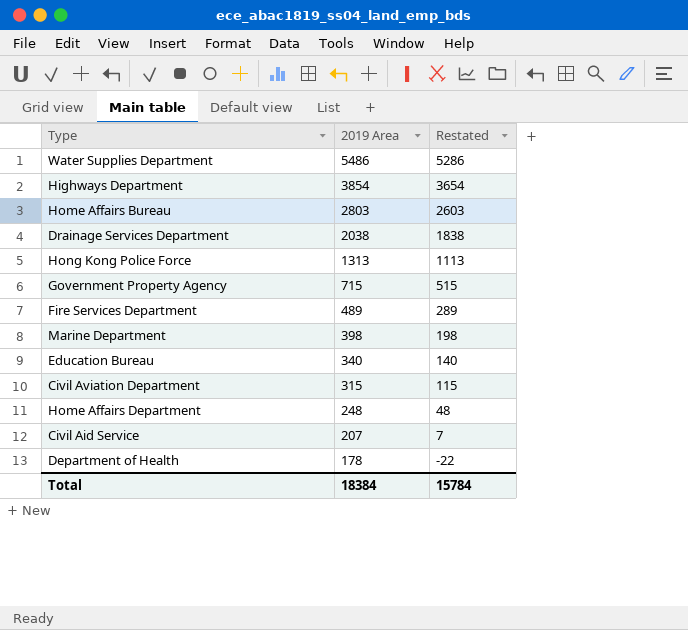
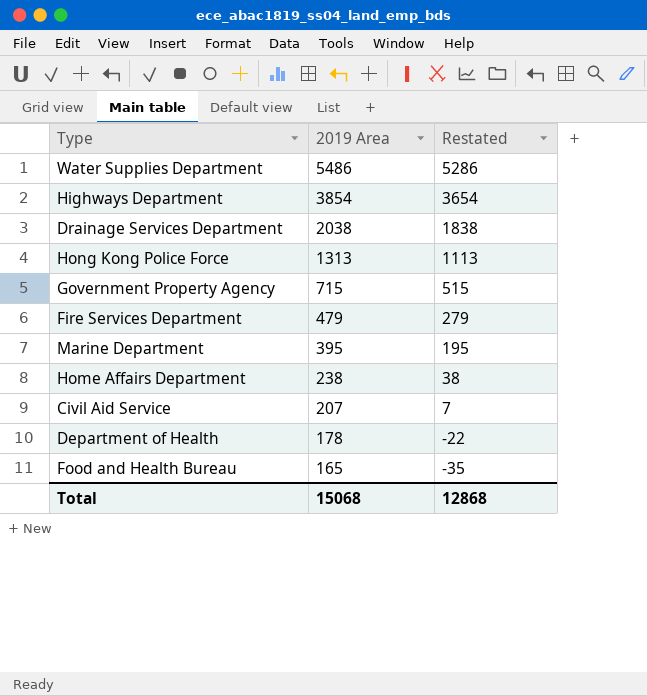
row Home Affairs Bureau: 2803 | 2603 -> none
row Education Bureau: 340 | 140 -> none
row Civil Aviation Department: 315 | 115 -> none
Fire Services Department | 2019 Area: 489 -> 479
Fire Services Department | Restated: 289 -> 279
Marine Department | 2019 Area: 398 -> 395
Marine Department | Restated: 198 -> 195
Home Affairs Department | 2019 Area: 248 -> 238
Home Affairs Department | Restated: 48 -> 38
row Food and Health Bureau: none -> 165 | -35
Total | 2019 Area: 18384 -> 15068
Total | Restated: 15784 -> 12868

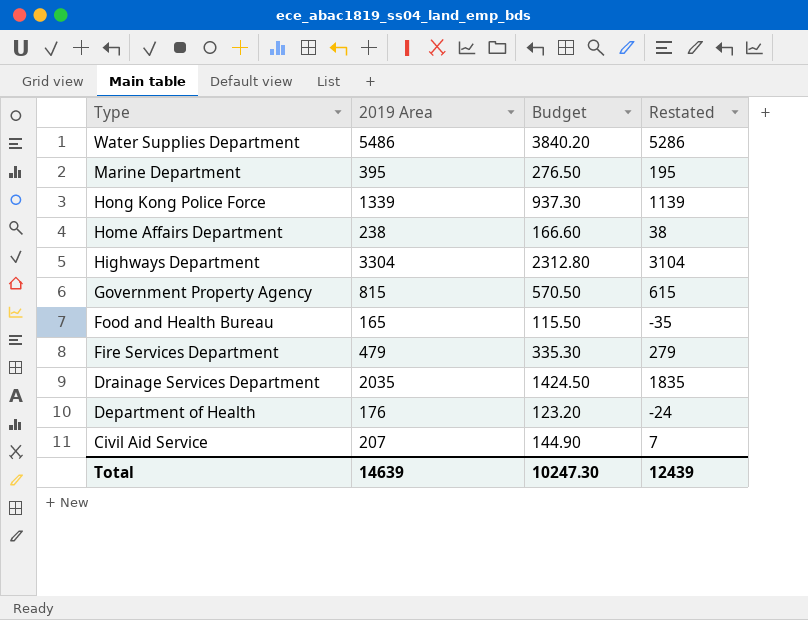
row order: 2019 Area descending -> Type descending
column Budget | formula: none -> [2019 Area] * 0.7
Hong Kong Police Force | 2019 Area: 1313 -> 1339
Hong Kong Police Force | Restated: 1113 -> 1139
Highways Department | 2019 Area: 3854 -> 3304
Highways Department | Restated: 3654 -> 3104
Government Property Agency | 2019 Area: 715 -> 815
Government Property Agency | Restated: 515 -> 615
Drainage Services Department | 2019 Area: 2038 -> 2035
Drainage Services Department | Restated: 1838 -> 1835
Department of Health | 2019 Area: 178 -> 176
Department of Health | Restated: -22 -> -24
Total | 2019 Area: 15068 -> 14639
Total | Restated: 12868 -> 12439

